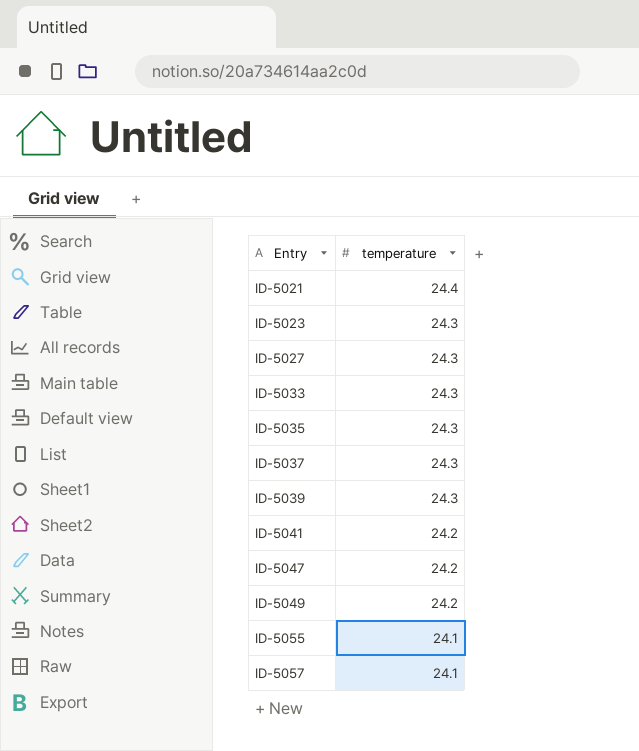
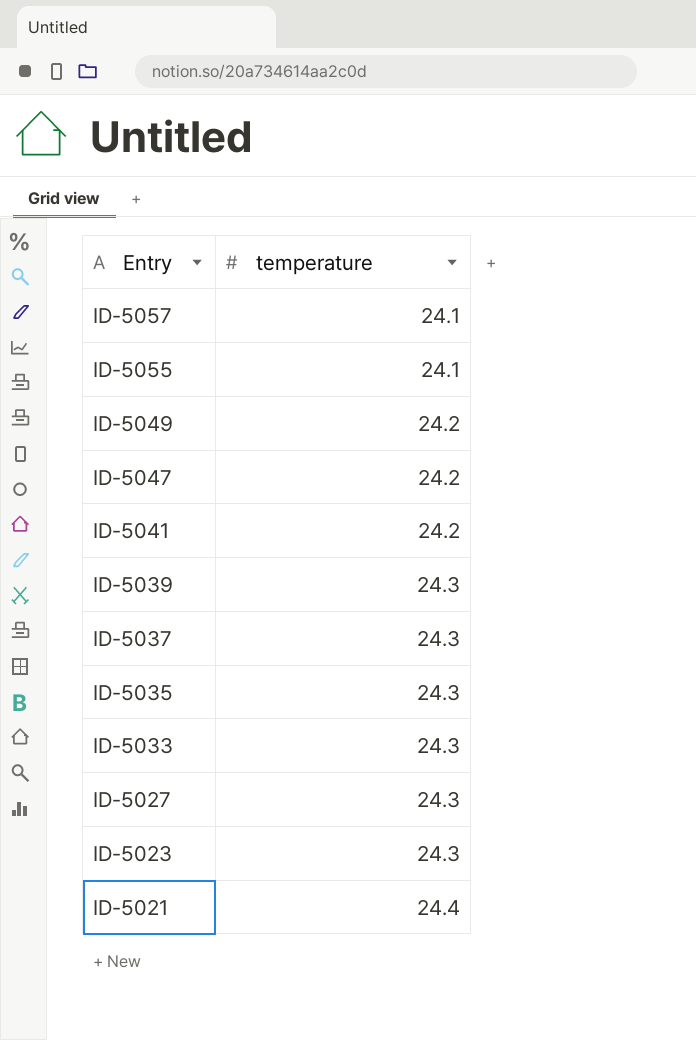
row order: Entry ascending -> Entry descending

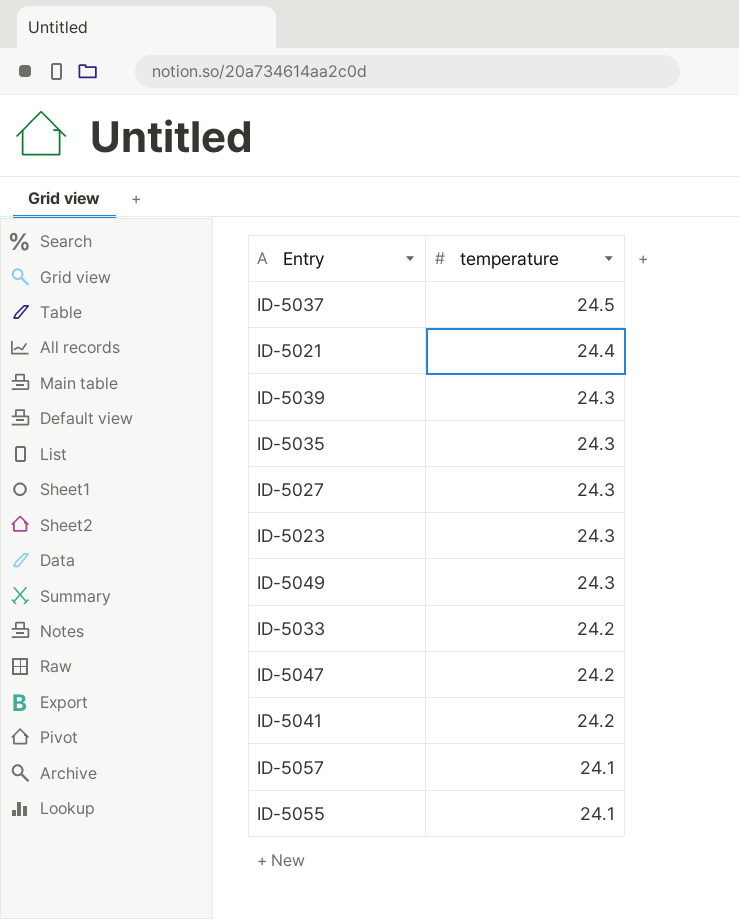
row order: Entry descending -> temperature descending
ID-5037 | temperature: 24.3 -> 24.5
ID-5049 | temperature: 24.2 -> 24.3
ID-5033 | temperature: 24.3 -> 24.2

